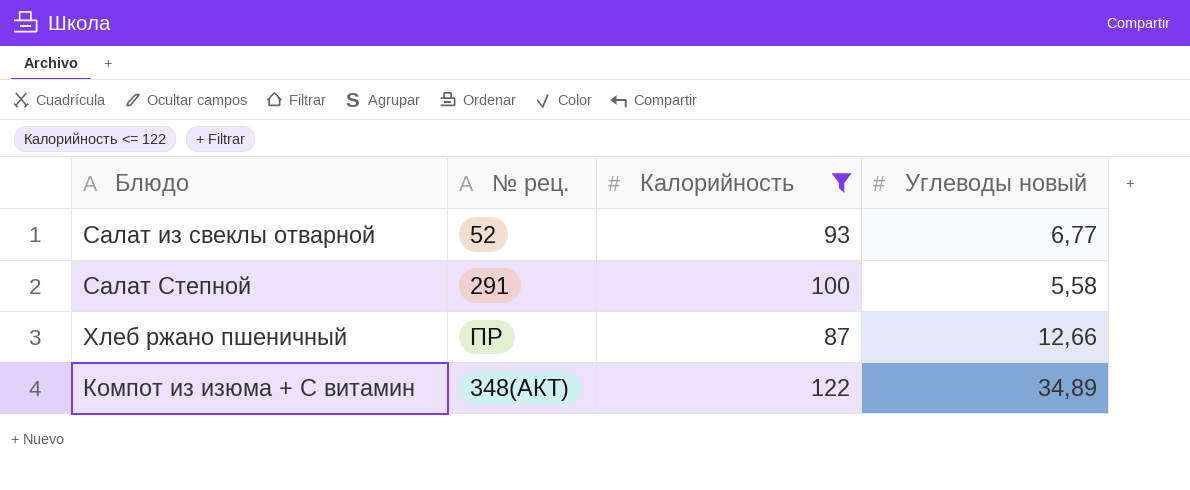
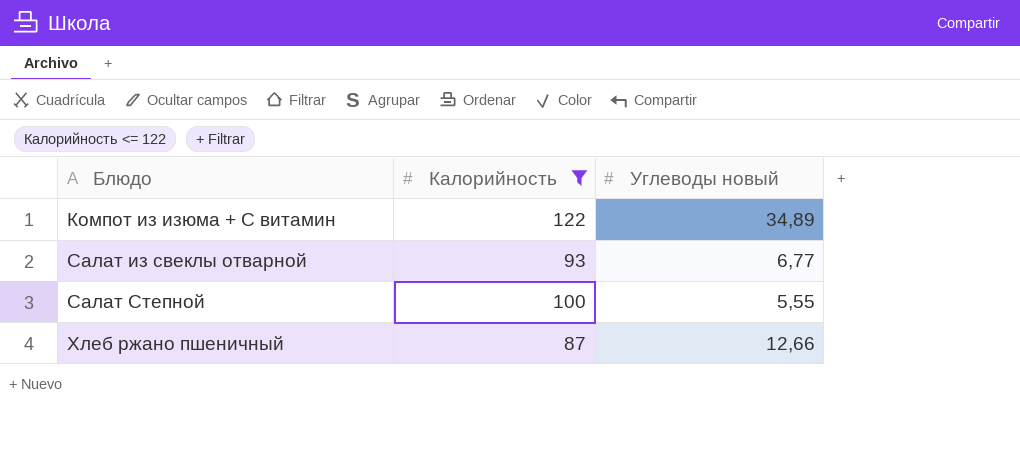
row order: none -> Блюдо ascending
column № рец. | position: 2 -> none
Салат Степной | Углеводы новый: 5,58 -> 5,55

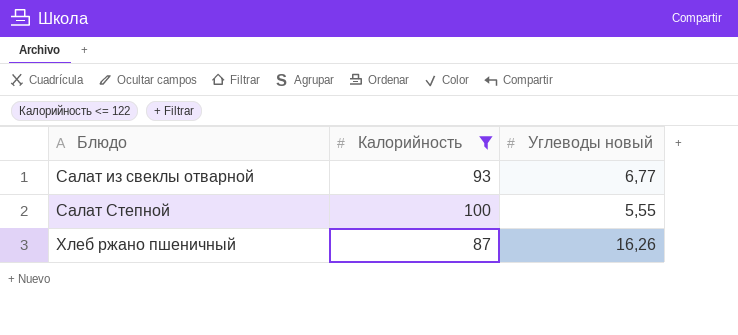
row Компот из изюма + С витамин: 122 | 34,89 -> none
Хлеб ржано пшеничный | Углеводы новый: 12,66 -> 16,26

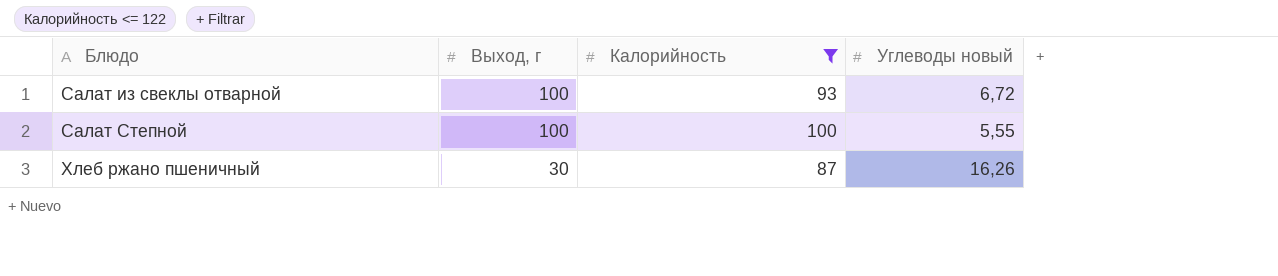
column Выход, г | position: none -> 2
Салат из свеклы отварной | Углеводы новый: 6,77 -> 6,72

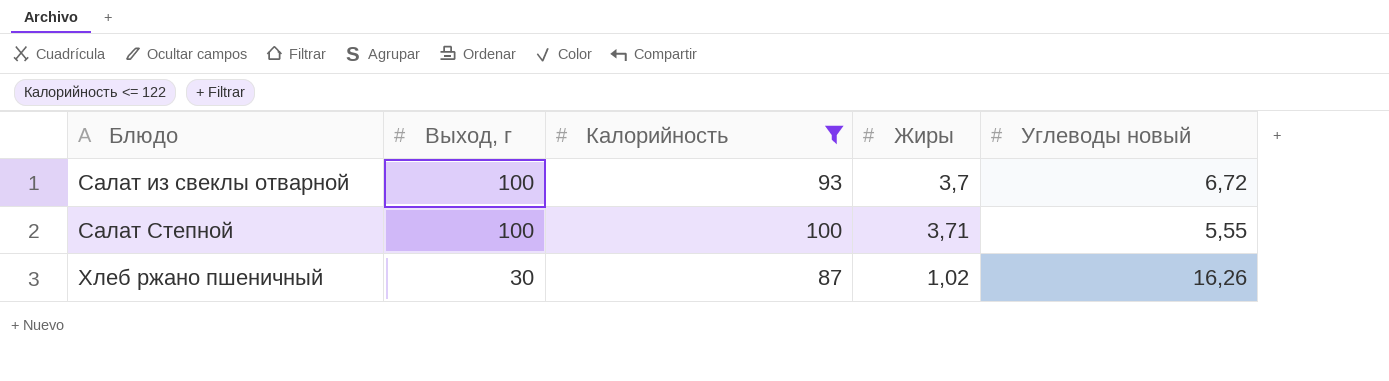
column Жиры | position: none -> 4

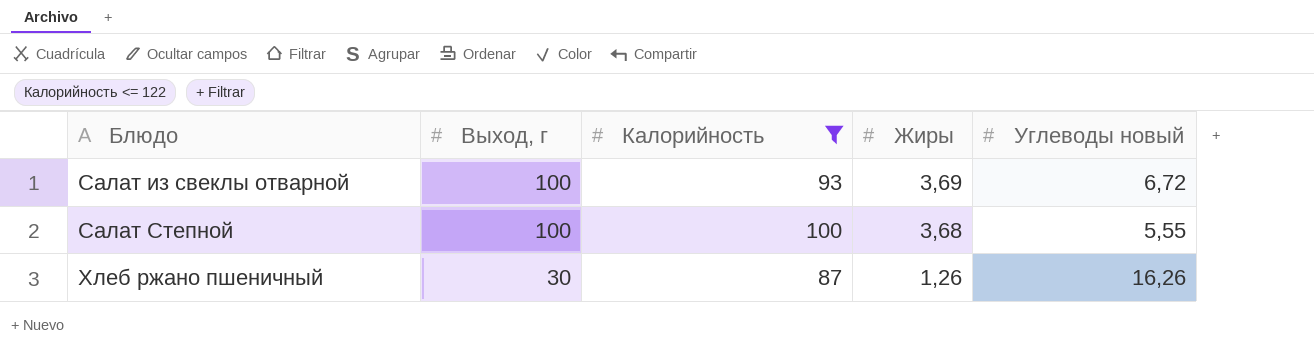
Салат из свеклы отварной | Жиры: 3,7 -> 3,69
Салат Степной | Жиры: 3,71 -> 3,68
Хлеб ржано пшеничный | Жиры: 1,02 -> 1,26

